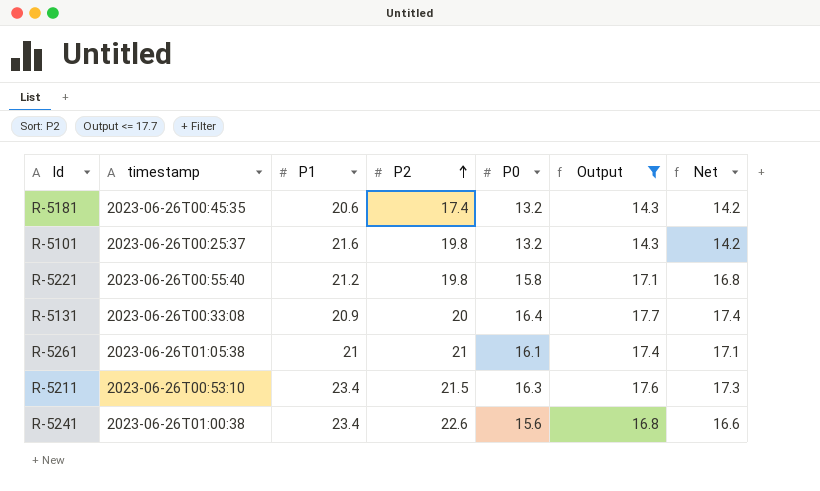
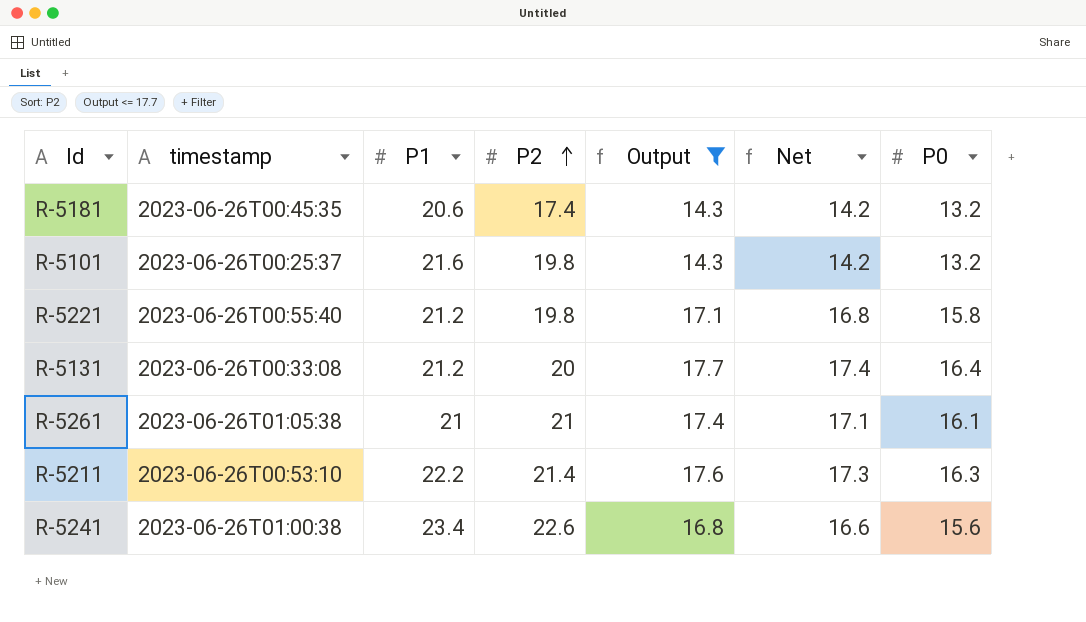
column P0 | position: 5 -> 7
R-5131 | P1: 20.9 -> 21.2
R-5211 | P1: 23.4 -> 22.2
R-5211 | P2: 21.5 -> 21.4

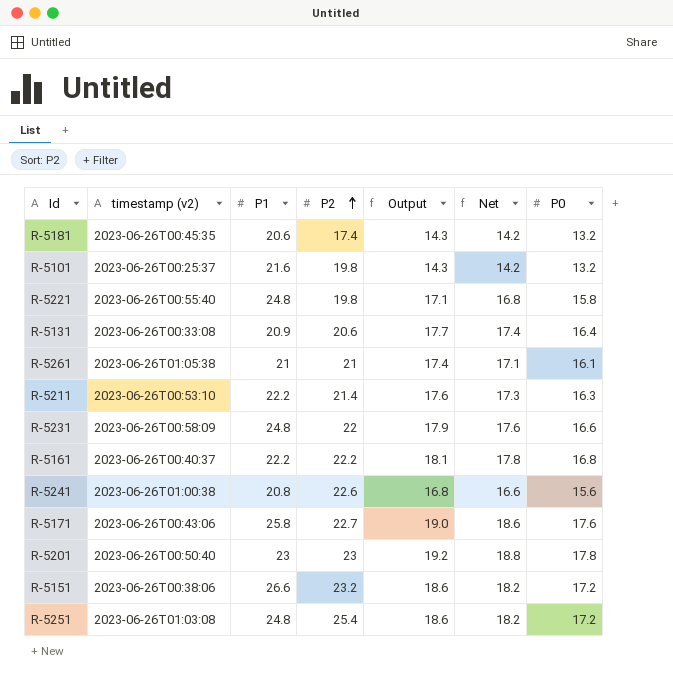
filter: Output <= 17.7 -> none
column name: timestamp -> timestamp (v2)
R-5221 | P1: 21.2 -> 24.8
R-5131 | P1: 21.2 -> 20.9
R-5131 | P2: 20 -> 20.6
R-5241 | P1: 23.4 -> 20.8

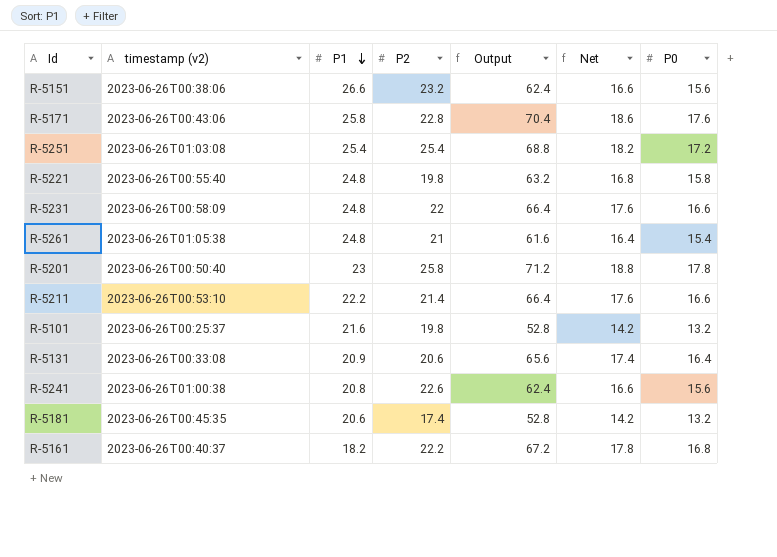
row order: P2 ascending -> P1 descending
column Output | formula: [P0] * 1.08 -> [P0] * 4
R-5151 | Net: 18.2 -> 16.6
R-5151 | P0: 17.2 -> 15.6
R-5171 | P2: 22.7 -> 22.8
R-5251 | P1: 24.8 -> 25.4
R-5261 | P1: 21 -> 24.8
R-5261 | Net: 17.1 -> 16.4
R-5261 | P0: 16.1 -> 15.4
R-5201 | P2: 23 -> 25.8
R-5211 | Net: 17.3 -> 17.6
R-5211 | P0: 16.3 -> 16.6
R-5161 | P1: 22.2 -> 18.2

